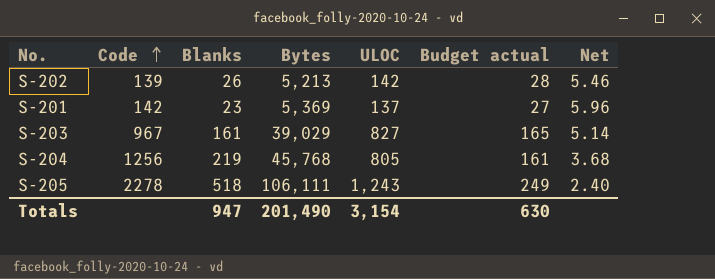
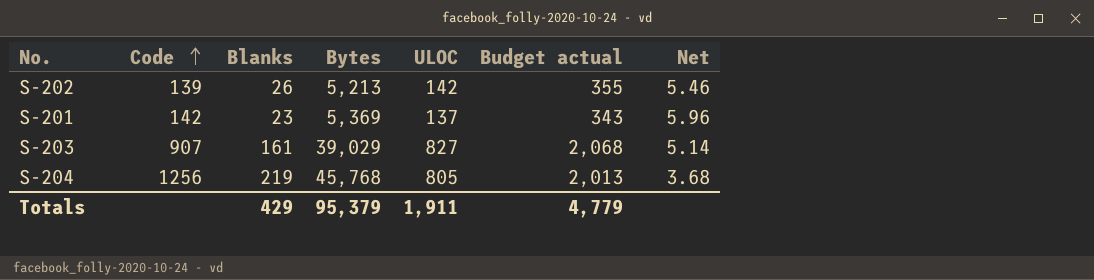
column Budget actual | formula: [ULOC] * 0.2 -> [ULOC] * 2.5
row S-205: 2278 | 518 | 106,111 | 1,243 | 249 | 2.40 -> none
S-203 | Code: 967 -> 907
Totals | Blanks: 947 -> 429
Totals | Bytes: 201,490 -> 95,379
Totals | ULOC: 3,154 -> 1,911
Totals | Budget actual: 630 -> 4,779

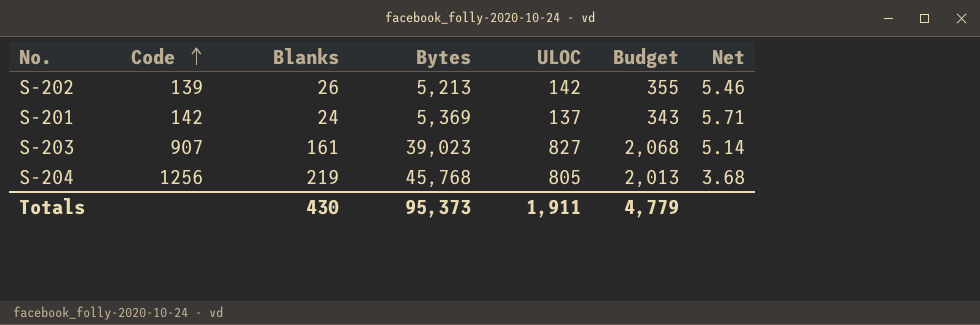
column name: Budget actual -> Budget
S-201 | Blanks: 23 -> 24
S-201 | Net: 5.96 -> 5.71
S-203 | Bytes: 39,029 -> 39,023
Totals | Blanks: 429 -> 430
Totals | Bytes: 95,379 -> 95,373

